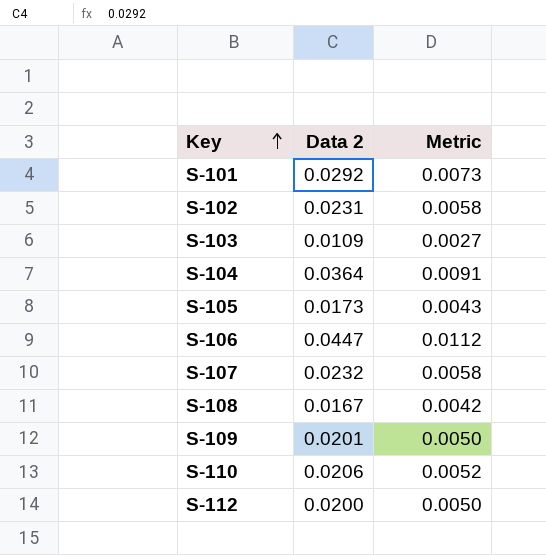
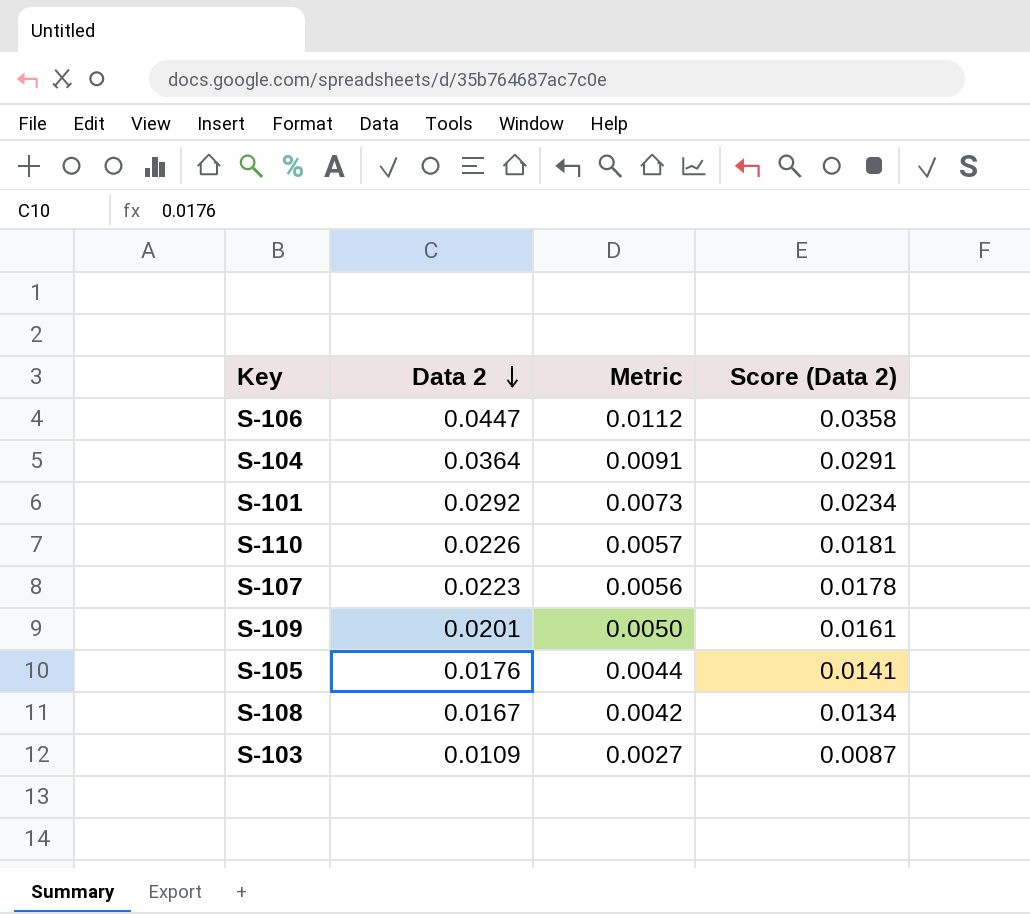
row order: Key ascending -> Data 2 descending
column Score (Data 2) | formula: none -> [Data 2] * 0.8
row S-102: 0.0231 | 0.0058 -> none
row S-112: 0.0200 | 0.0050 -> none
S-110 | Data 2: 0.0206 -> 0.0226
S-110 | Metric: 0.0052 -> 0.0057
S-107 | Data 2: 0.0232 -> 0.0223
S-107 | Metric: 0.0058 -> 0.0056
S-105 | Data 2: 0.0173 -> 0.0176
S-105 | Metric: 0.0043 -> 0.0044

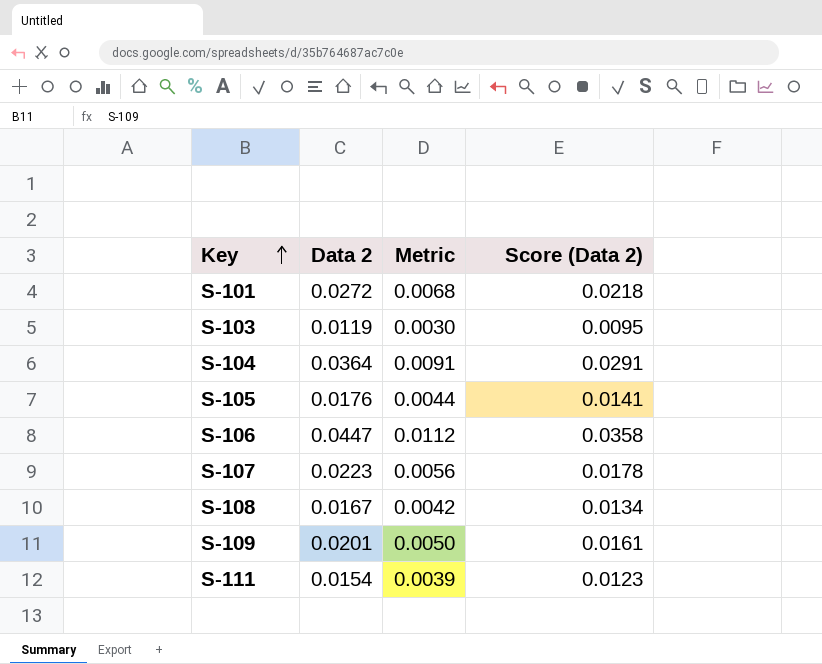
row order: Data 2 descending -> Key ascending
row S-110: 0.0226 | 0.0057 | 0.0181 -> none
S-101 | Data 2: 0.0292 -> 0.0272
S-101 | Metric: 0.0073 -> 0.0068
S-101 | Score (Data 2): 0.0234 -> 0.0218
S-103 | Data 2: 0.0109 -> 0.0119
S-103 | Metric: 0.0027 -> 0.0030
S-103 | Score (Data 2): 0.0087 -> 0.0095
row S-111: none -> 0.0154 | 0.0039 | 0.0123

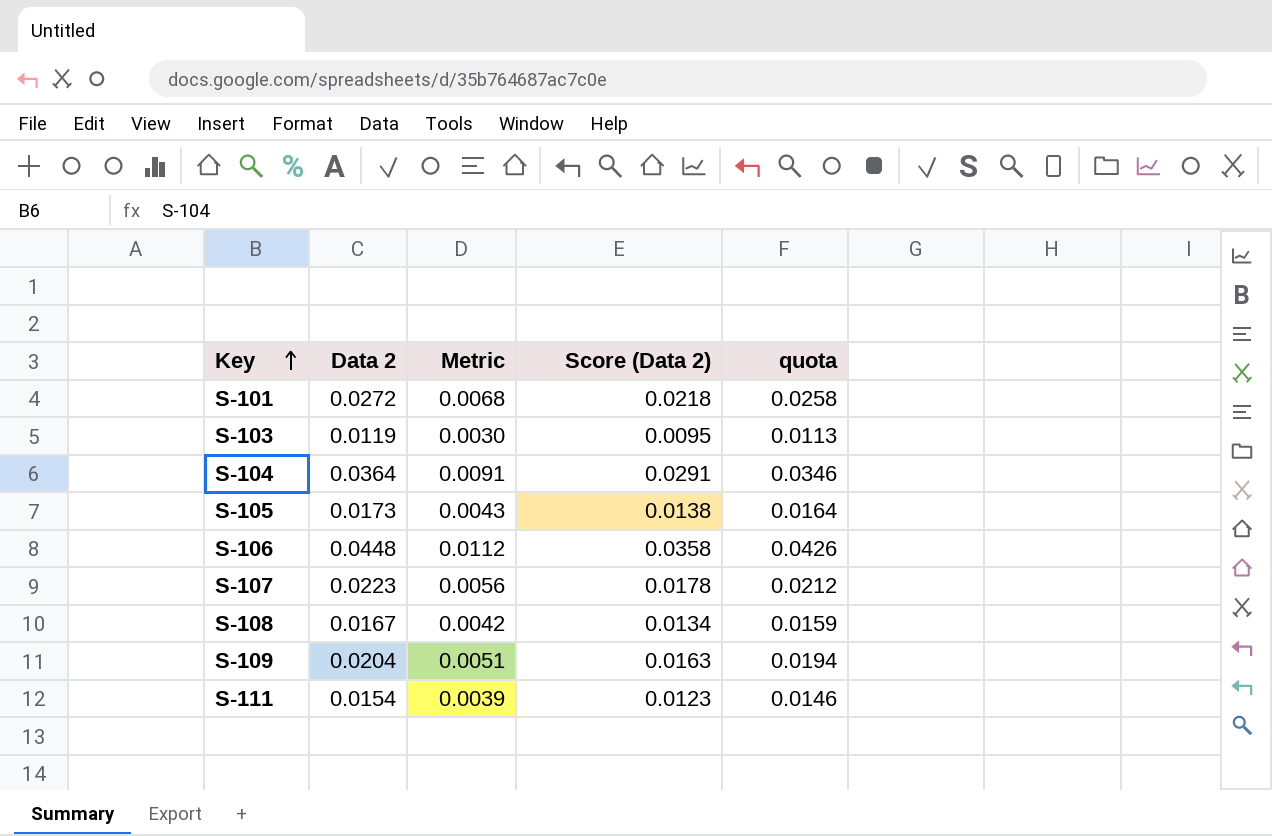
column quota | formula: none -> [Data 2] * 0.95
S-105 | Data 2: 0.0176 -> 0.0173
S-105 | Metric: 0.0044 -> 0.0043
S-105 | Score (Data 2): 0.0141 -> 0.0138
S-106 | Data 2: 0.0447 -> 0.0448
S-109 | Data 2: 0.0201 -> 0.0204
S-109 | Metric: 0.0050 -> 0.0051
S-109 | Score (Data 2): 0.0161 -> 0.0163

